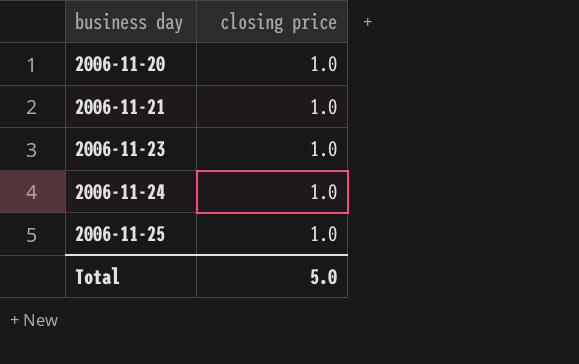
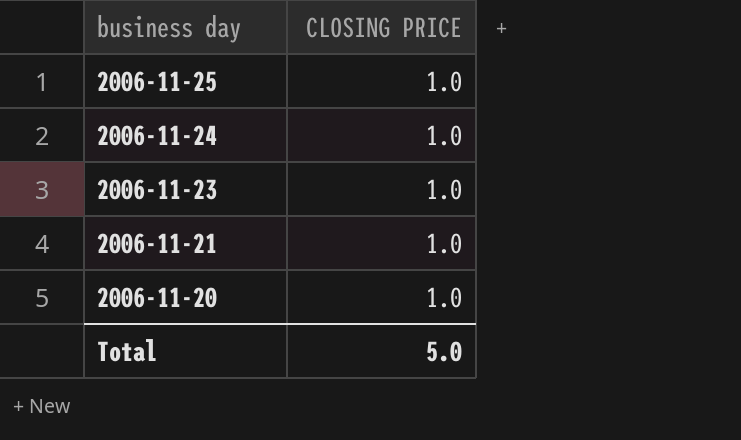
row order: business day ascending -> business day descending
column name: closing price -> CLOSING PRICE

